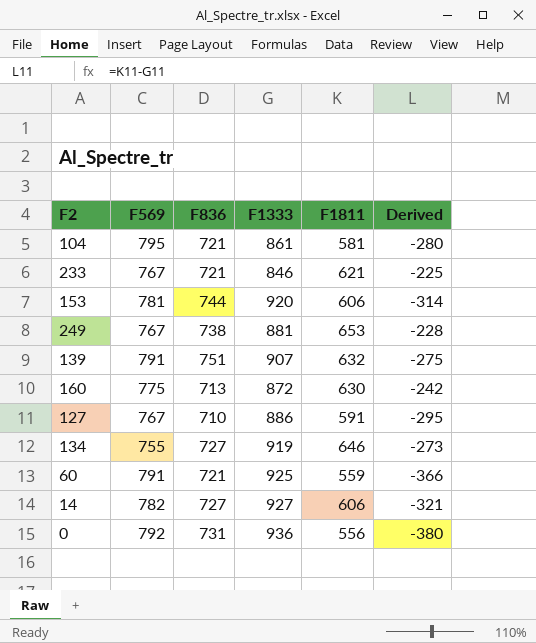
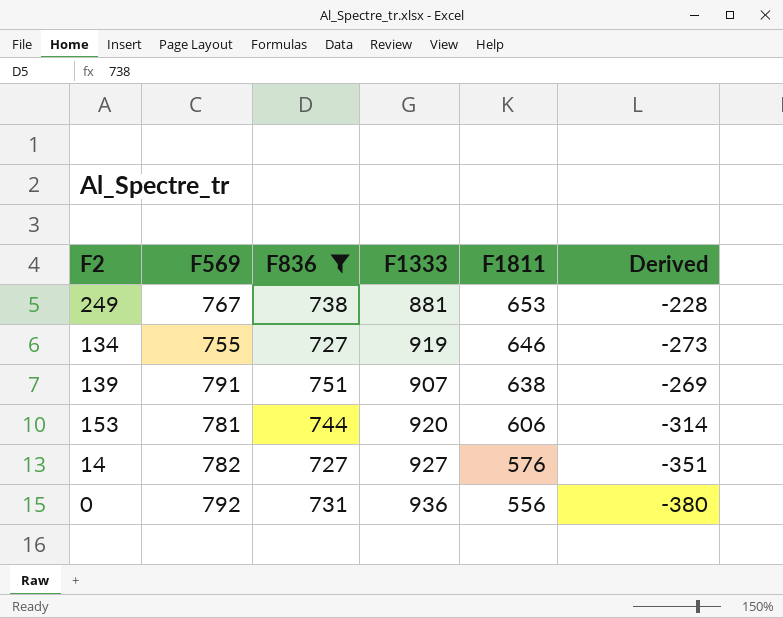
filter: none -> F836 >= 727
row order: none -> F1811 descending
139 | F1811: 632 -> 638
139 | Derived: -275 -> -269
14 | F1811: 606 -> 576
14 | Derived: -321 -> -351

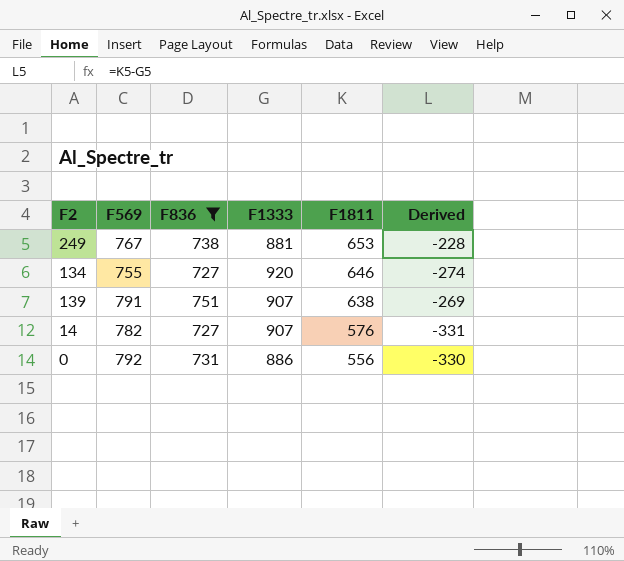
row 153: 781 | 744 | 920 | 606 | -314 -> none
134 | F1333: 919 -> 920
134 | Derived: -273 -> -274
14 | F1333: 927 -> 907
14 | Derived: -351 -> -331
0 | F1333: 936 -> 886
0 | Derived: -380 -> -330

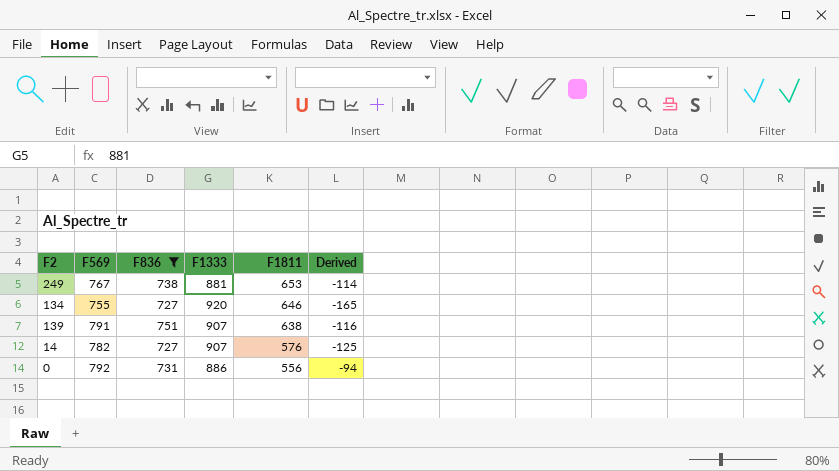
column Derived | formula: [F1811] - [F1333] -> [F569] - [F1333]

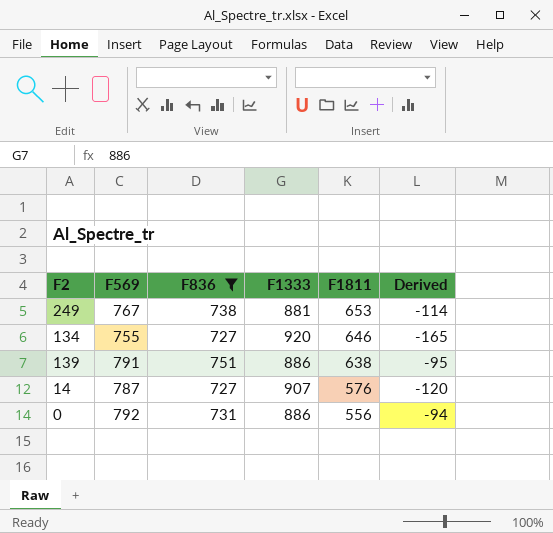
139 | F1333: 907 -> 886
139 | Derived: -116 -> -95
14 | F569: 782 -> 787
14 | Derived: -125 -> -120

